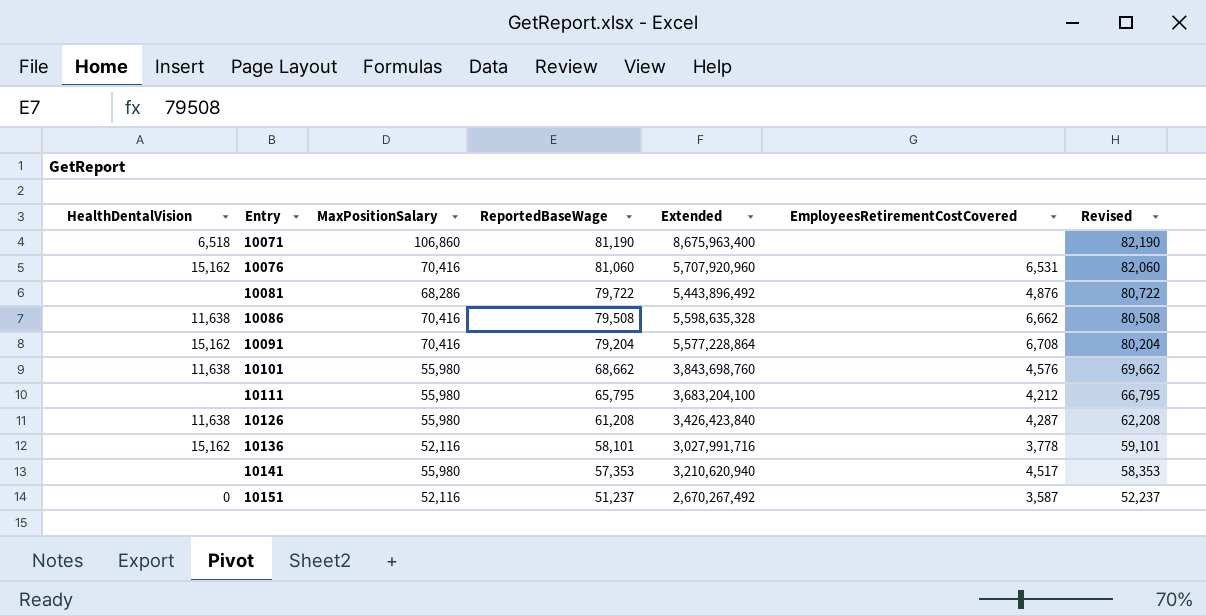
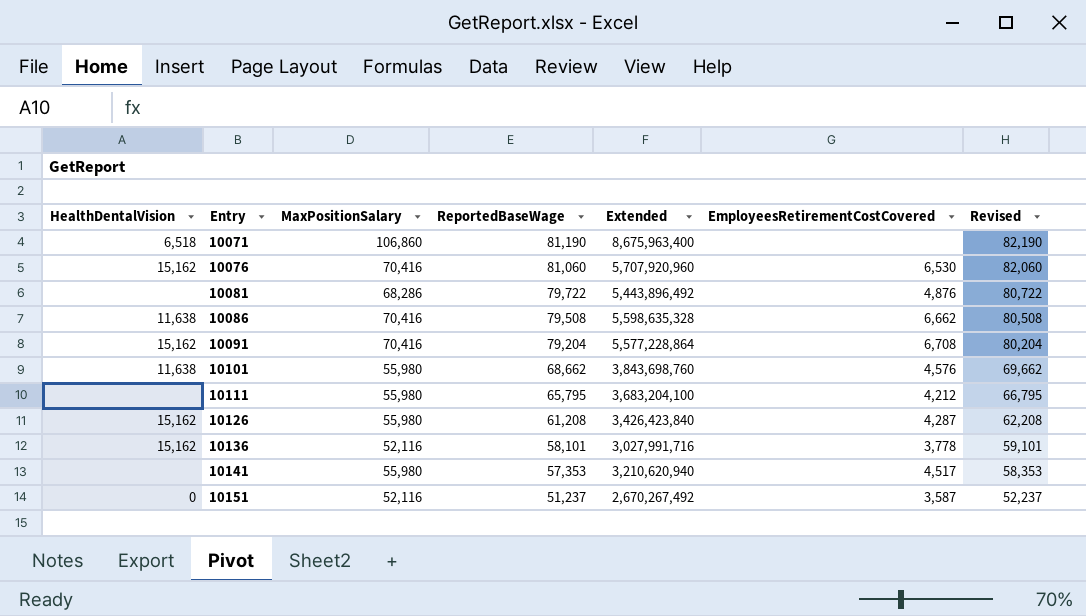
10076 | EmployeesRetirementCostCovered: 6,531 -> 6,530
10126 | HealthDentalVision: 11,638 -> 15,162

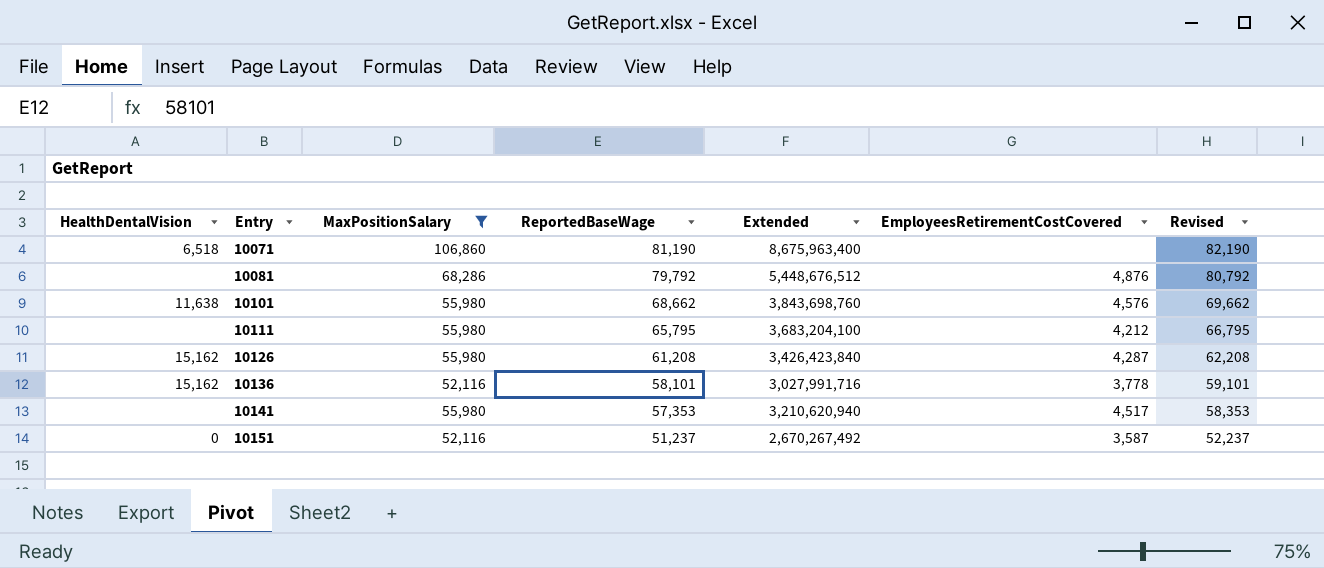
filter: none -> MaxPositionSalary != 70,416
10081 | ReportedBaseWage: 79,722 -> 79,792
10081 | Extended: 5,443,896,492 -> 5,448,676,512
10081 | Revised: 80,722 -> 80,792

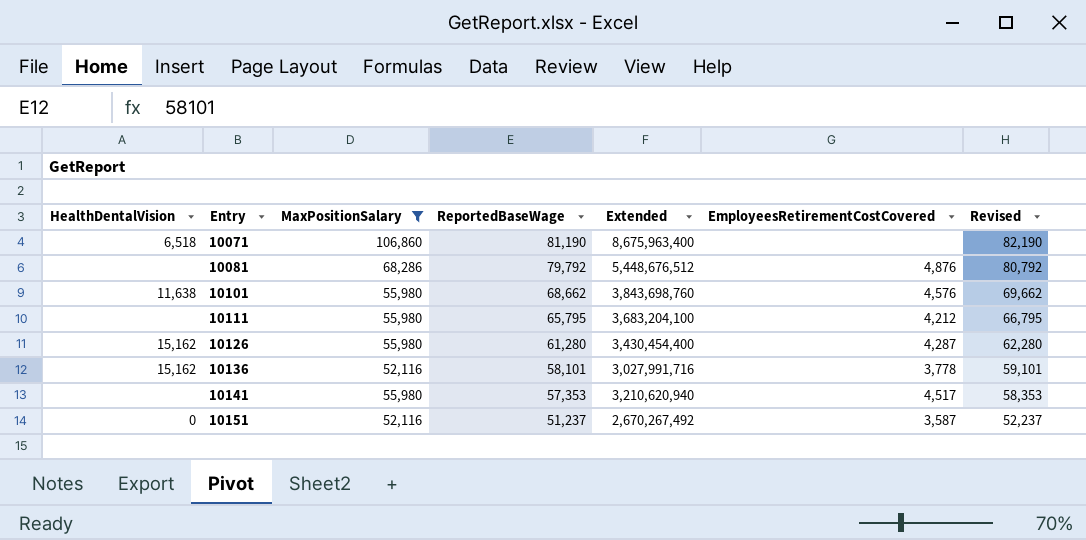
10126 | ReportedBaseWage: 61,208 -> 61,280
10126 | Extended: 3,426,423,840 -> 3,430,454,400
10126 | Revised: 62,208 -> 62,280

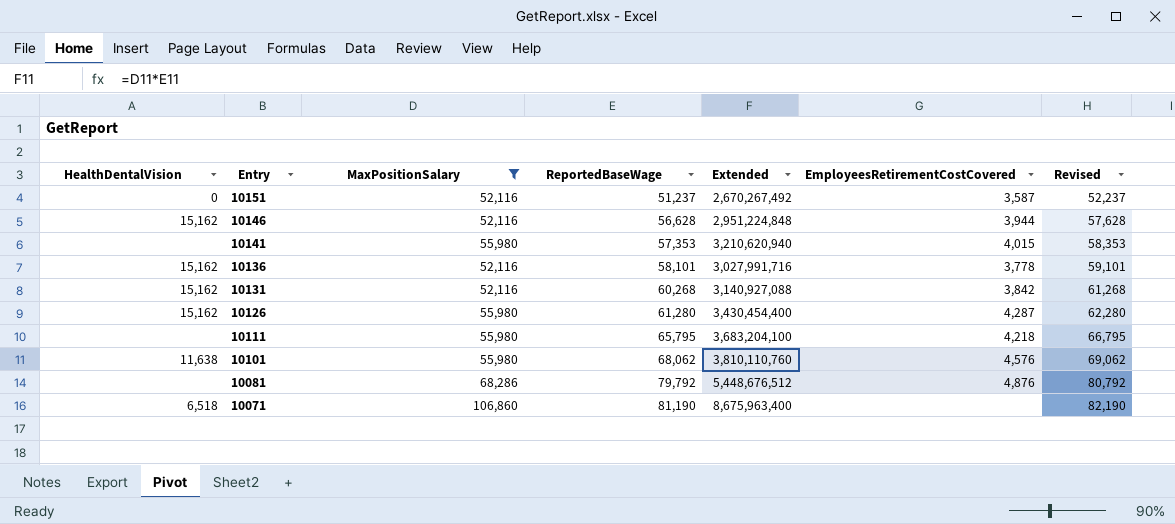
row order: Entry ascending -> Entry descending
row 10146: none -> 15,162 | 52,116 | 56,628 | 2,951,224,848 | 3,944 | 57,628
10141 | EmployeesRetirementCostCovered: 4,517 -> 4,015
row 10131: none -> 15,162 | 52,116 | 60,268 | 3,140,927,088 | 3,842 | 61,268
10111 | EmployeesRetirementCostCovered: 4,212 -> 4,218
10101 | ReportedBaseWage: 68,662 -> 68,062
10101 | Extended: 3,843,698,760 -> 3,810,110,760
10101 | Revised: 69,662 -> 69,062

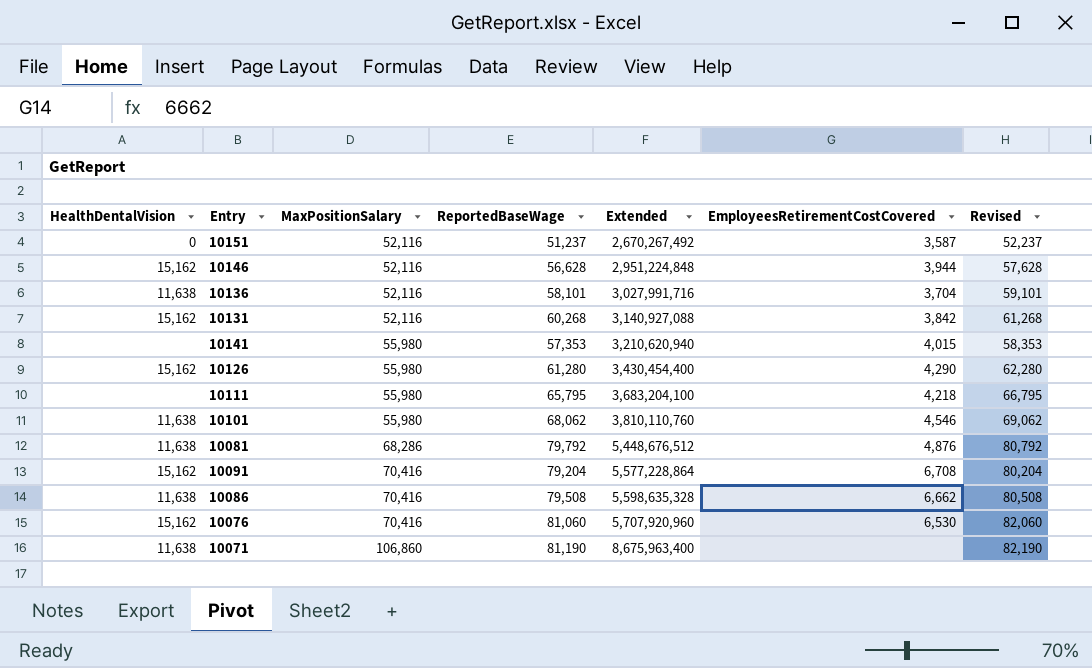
filter: MaxPositionSalary != 70,416 -> none
row order: Entry descending -> MaxPositionSalary ascending
10136 | HealthDentalVision: 15,162 -> 11,638
10136 | EmployeesRetirementCostCovered: 3,778 -> 3,704
10126 | EmployeesRetirementCostCovered: 4,287 -> 4,290
10101 | EmployeesRetirementCostCovered: 4,576 -> 4,546
10081 | HealthDentalVision: none -> 11,638
10071 | HealthDentalVision: 6,518 -> 11,638

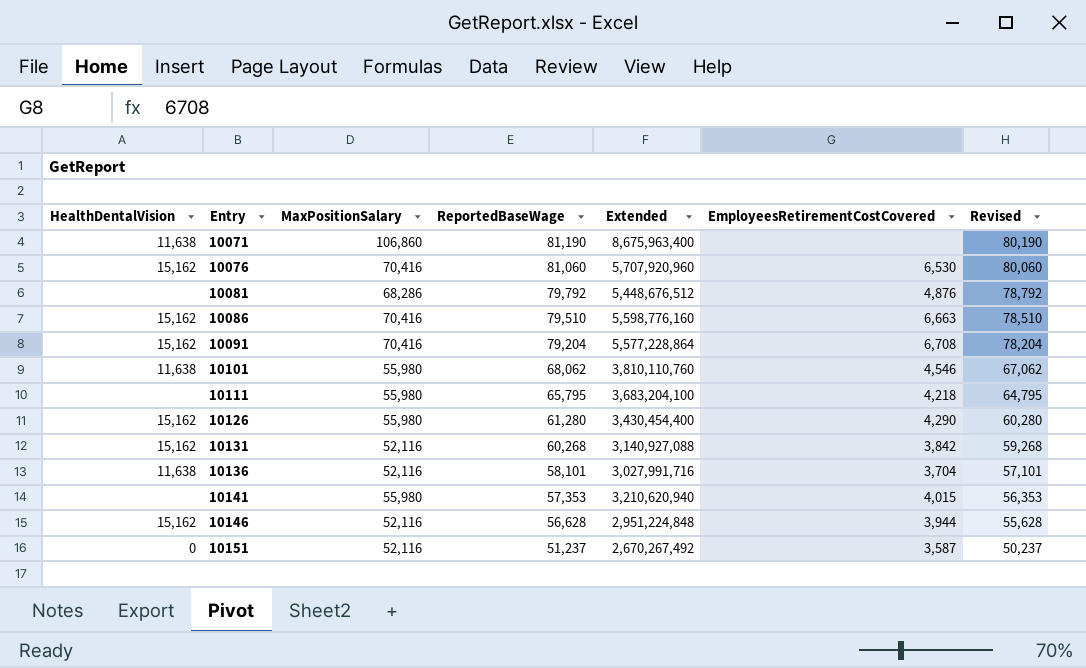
row order: MaxPositionSalary ascending -> Entry ascending
column Revised | formula: [ReportedBaseWage] + 1000 -> [ReportedBaseWage] - 1000
10081 | HealthDentalVision: 11,638 -> none
10086 | HealthDentalVision: 11,638 -> 15,162
10086 | ReportedBaseWage: 79,508 -> 79,510
10086 | Extended: 5,598,635,328 -> 5,598,776,160
10086 | EmployeesRetirementCostCovered: 6,662 -> 6,663

